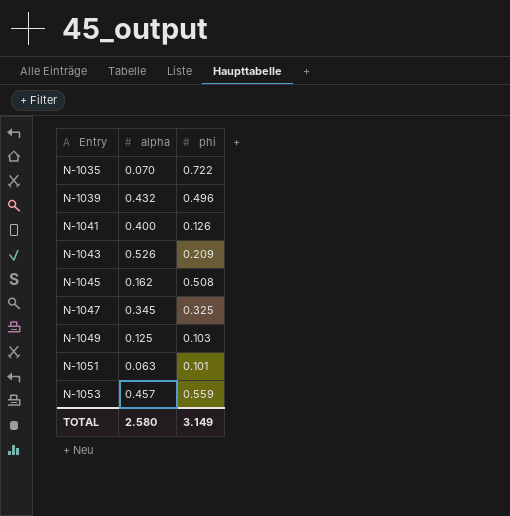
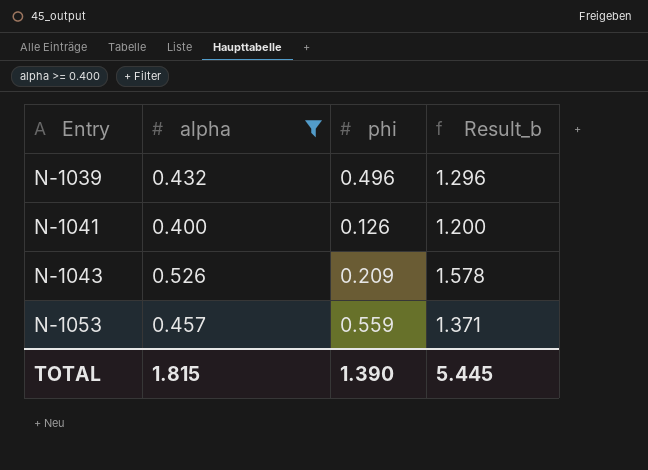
filter: none -> alpha >= 0.400
column Result_b | formula: none -> [alpha] * 3
TOTAL | alpha: 2.580 -> 1.815
TOTAL | phi: 3.149 -> 1.390

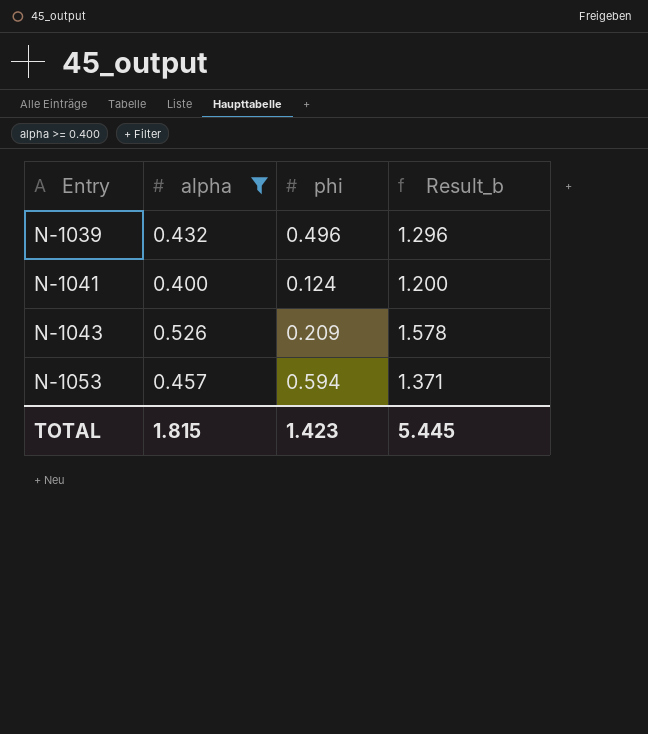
N-1041 | phi: 0.126 -> 0.124
N-1053 | phi: 0.559 -> 0.594
TOTAL | phi: 1.390 -> 1.423

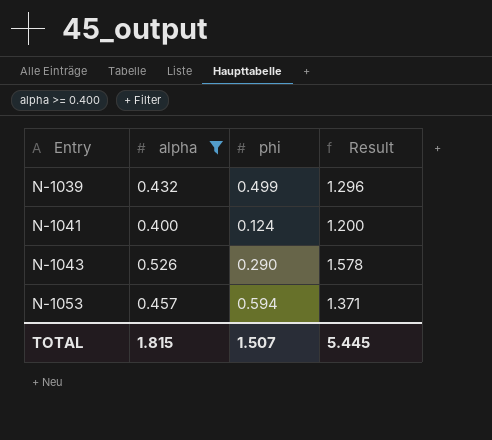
column name: Result_b -> Result
N-1039 | phi: 0.496 -> 0.499
N-1043 | phi: 0.209 -> 0.290
TOTAL | phi: 1.423 -> 1.507

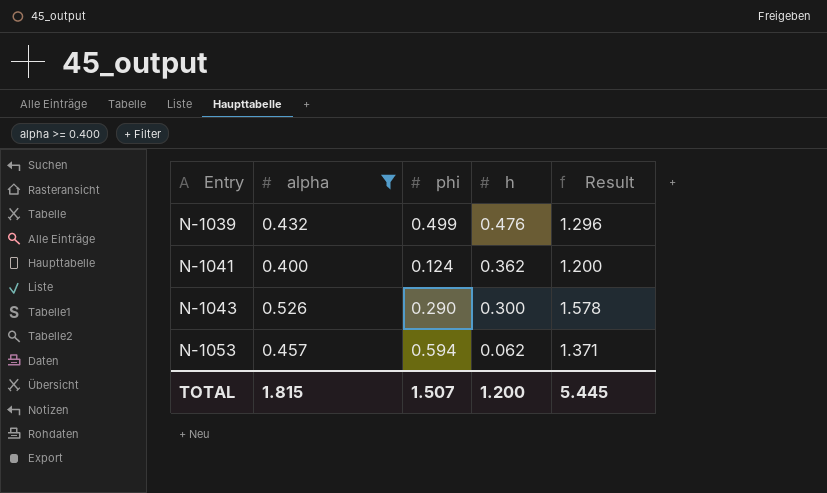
column h | position: none -> 4

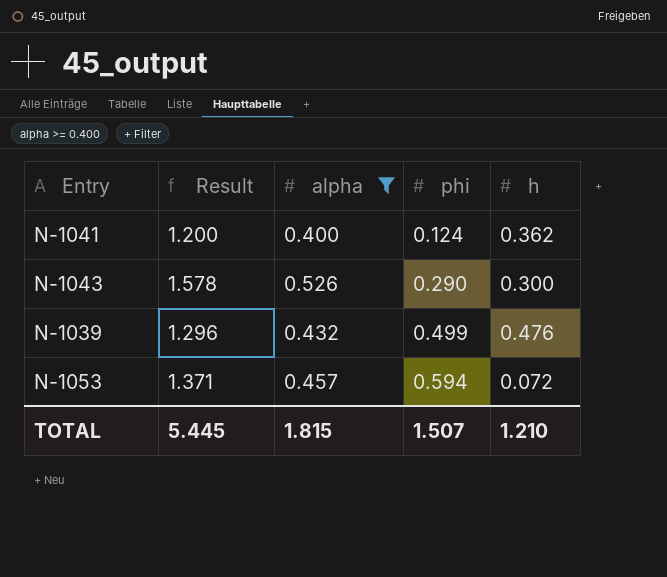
row order: Entry ascending -> phi ascending
column Result | position: 5 -> 2
N-1053 | h: 0.062 -> 0.072
TOTAL | h: 1.200 -> 1.210

